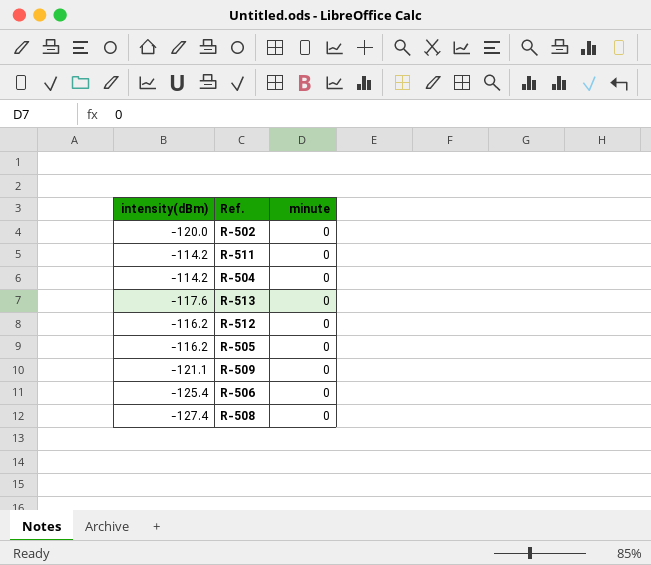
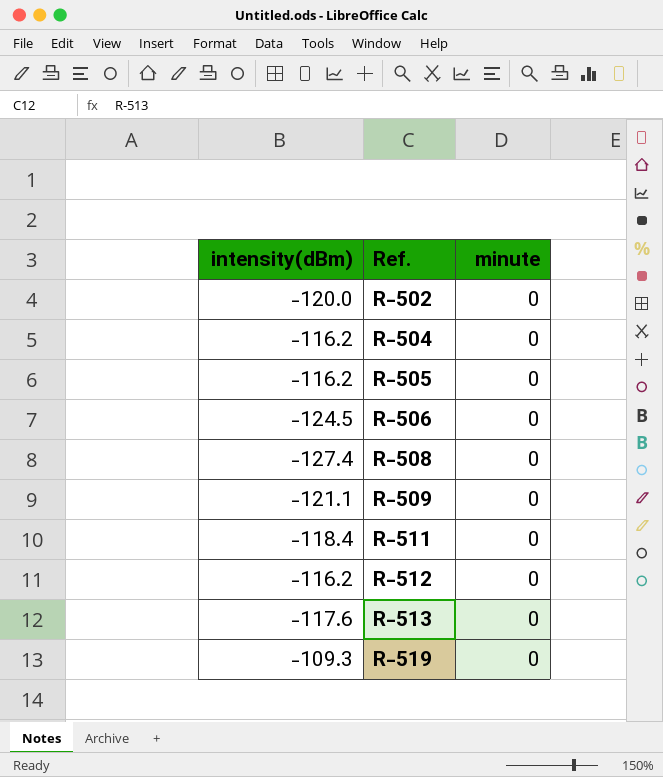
row order: none -> Ref. ascending
R-504 | intensity(dBm): -114.2 -> -116.2
R-506 | intensity(dBm): -125.4 -> -124.5
R-511 | intensity(dBm): -114.2 -> -118.4
row R-519: none -> -109.3 | 0

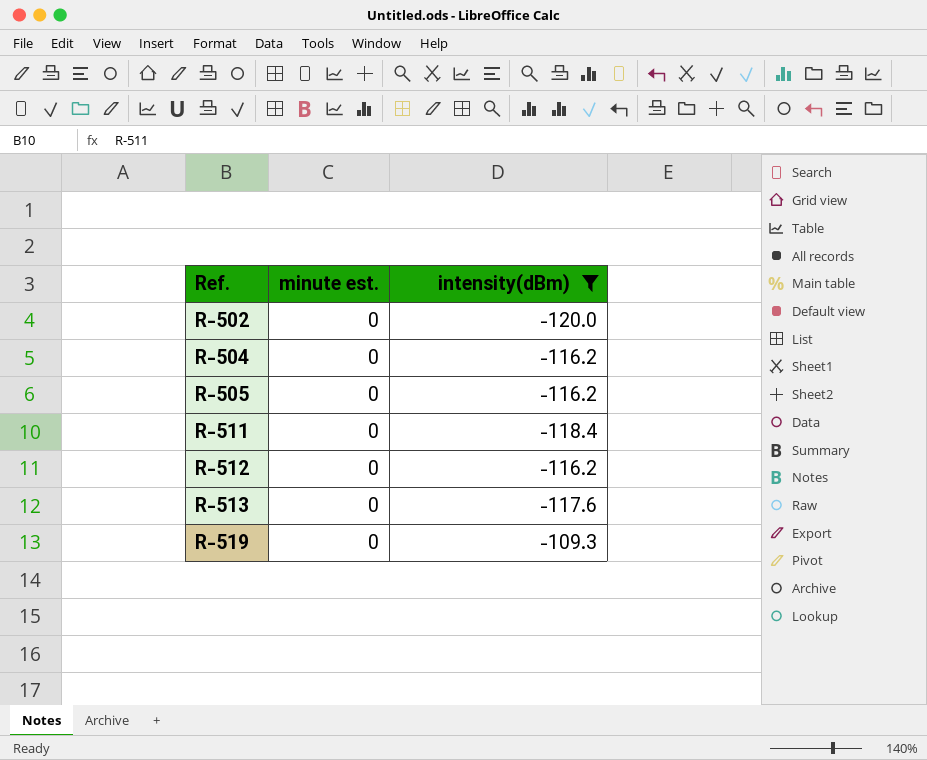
filter: none -> intensity(dBm) >= -120.0
column name: minute -> minute est.
column intensity(dBm) | position: 1 -> 3

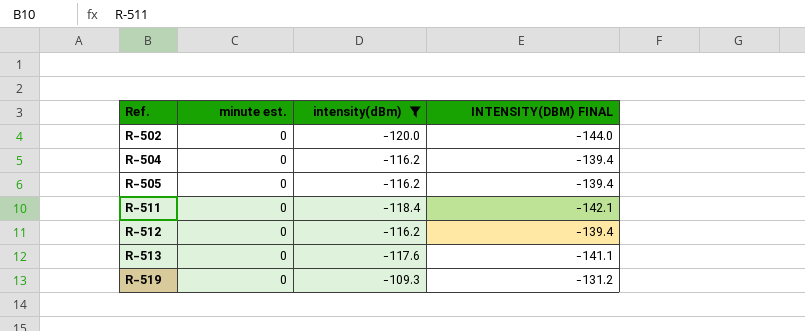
column INTENSITY(DBM) FINAL | formula: none -> [intensity(dBm)] * 1.2

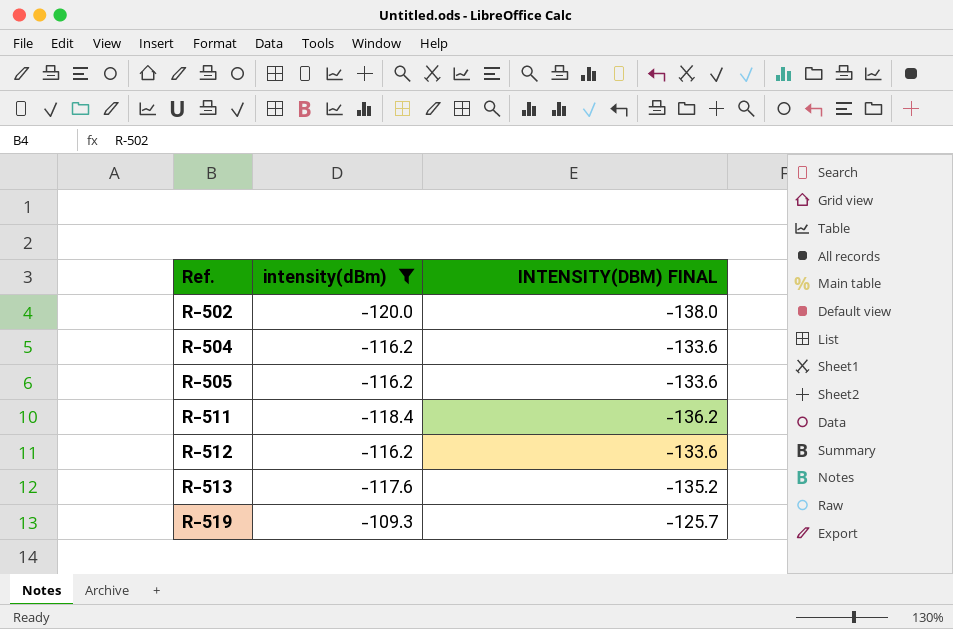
column minute est. | position: 2 -> none
column INTENSITY(DBM) FINAL | formula: [intensity(dBm)] * 1.2 -> [intensity(dBm)] * 1.15

